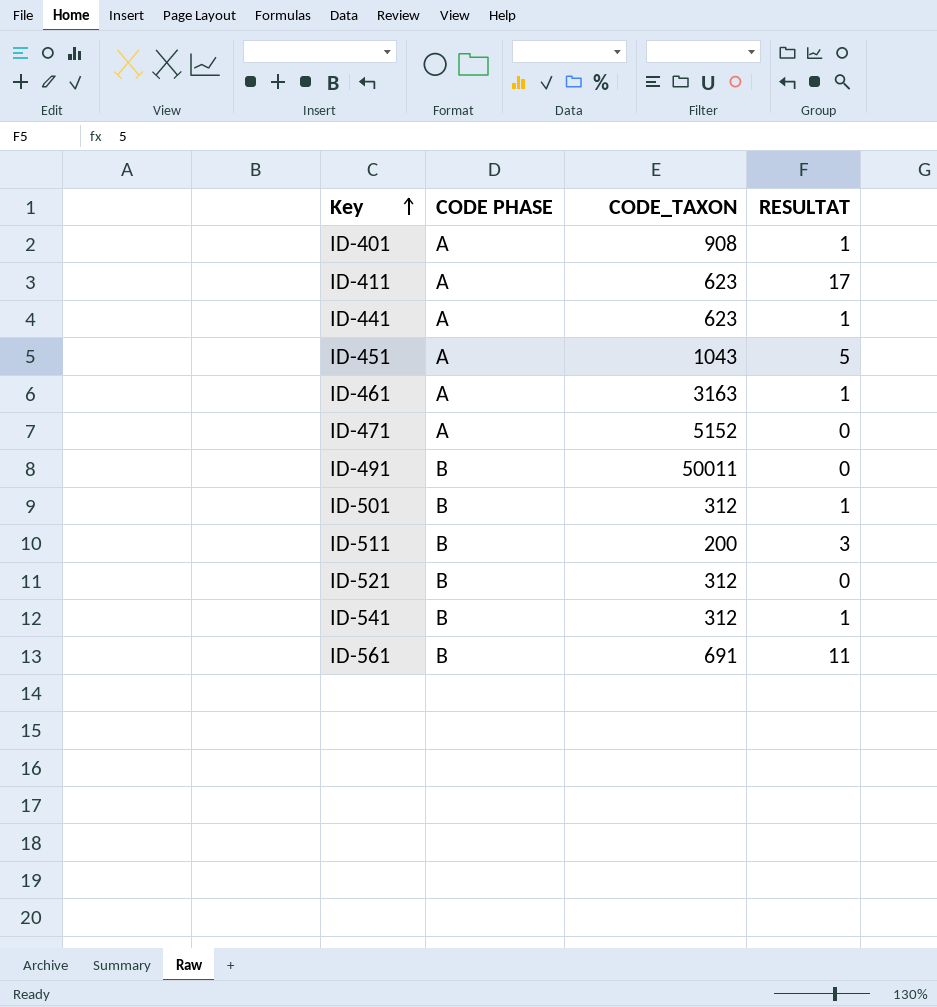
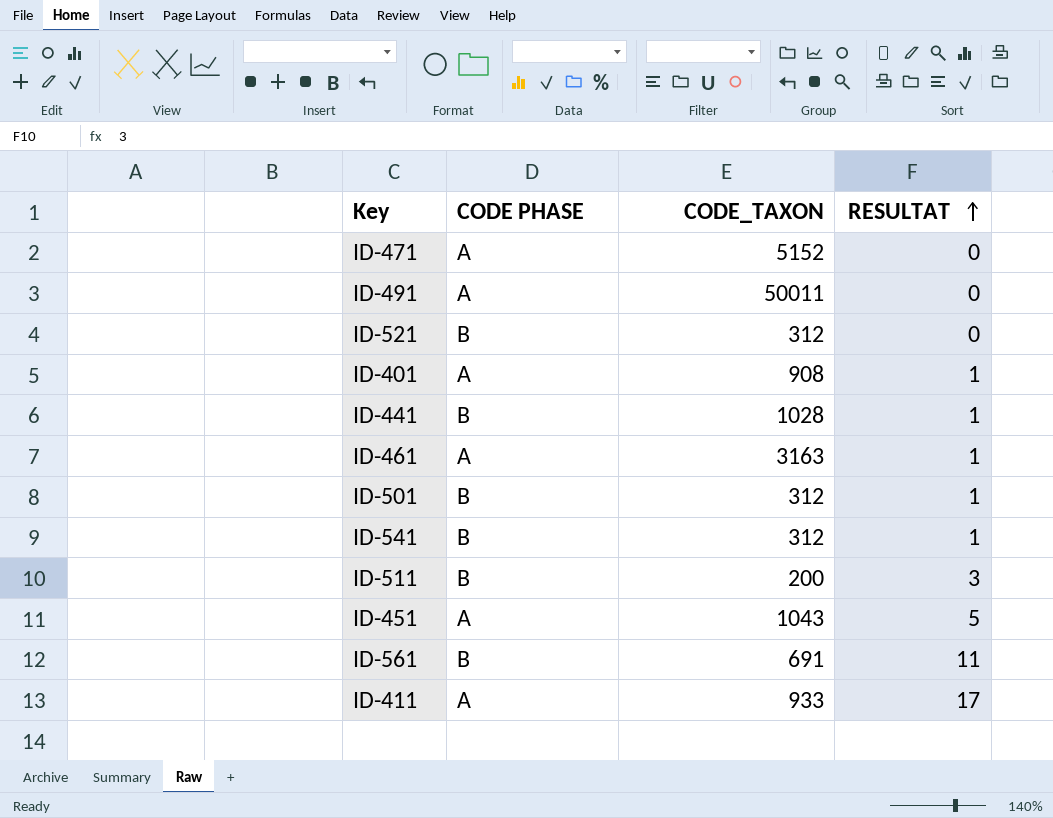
row order: Key ascending -> RESULTAT ascending
ID-491 | CODE PHASE: B -> A
ID-441 | CODE PHASE: A -> B
ID-441 | CODE_TAXON: 623 -> 1028
ID-411 | CODE_TAXON: 623 -> 933

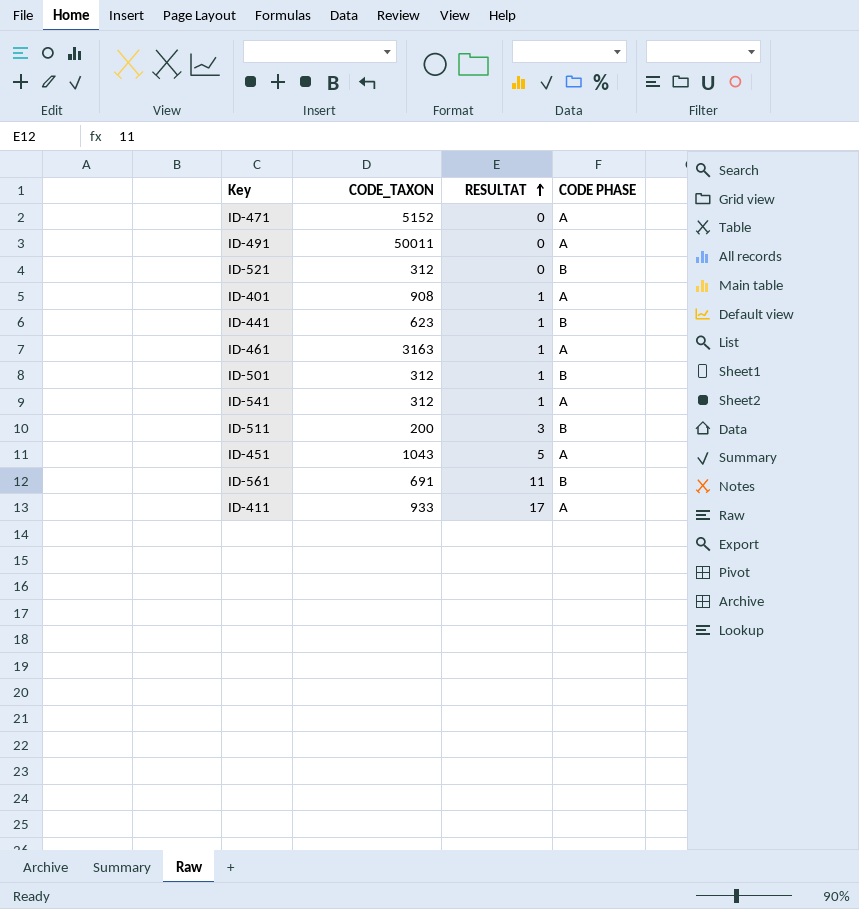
column CODE PHASE | position: 2 -> 4
ID-441 | CODE_TAXON: 1028 -> 623
ID-541 | CODE PHASE: B -> A

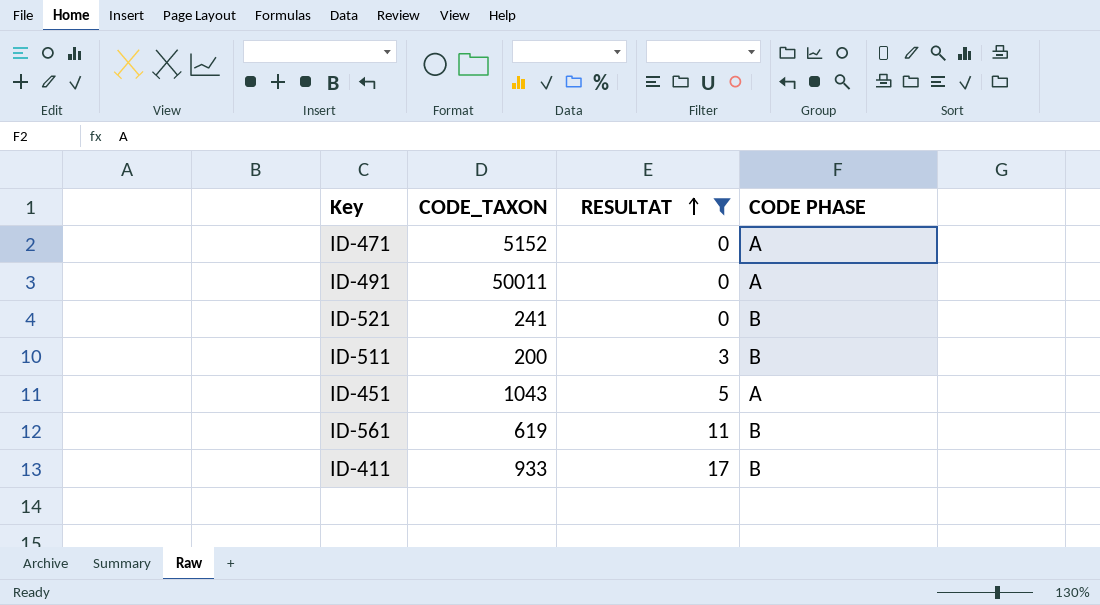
filter: none -> RESULTAT != 1
ID-521 | CODE_TAXON: 312 -> 241
ID-561 | CODE_TAXON: 691 -> 619
ID-411 | CODE PHASE: A -> B

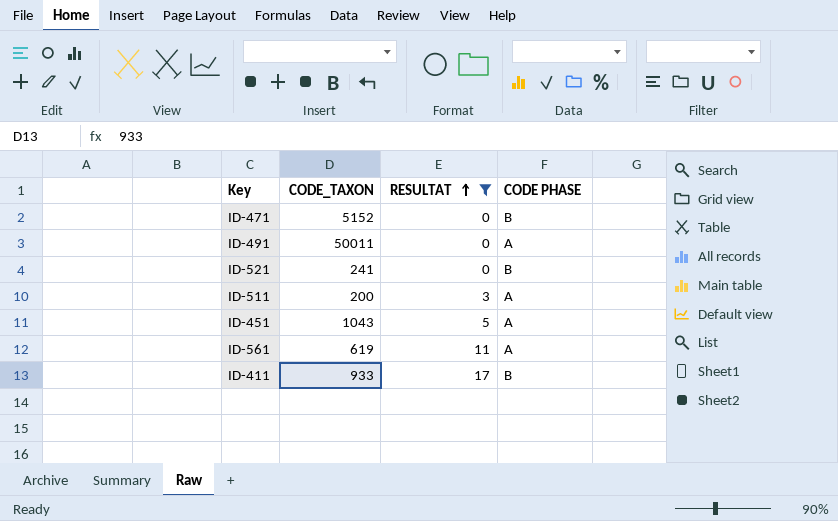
ID-471 | CODE PHASE: A -> B
ID-511 | CODE PHASE: B -> A
ID-561 | CODE PHASE: B -> A

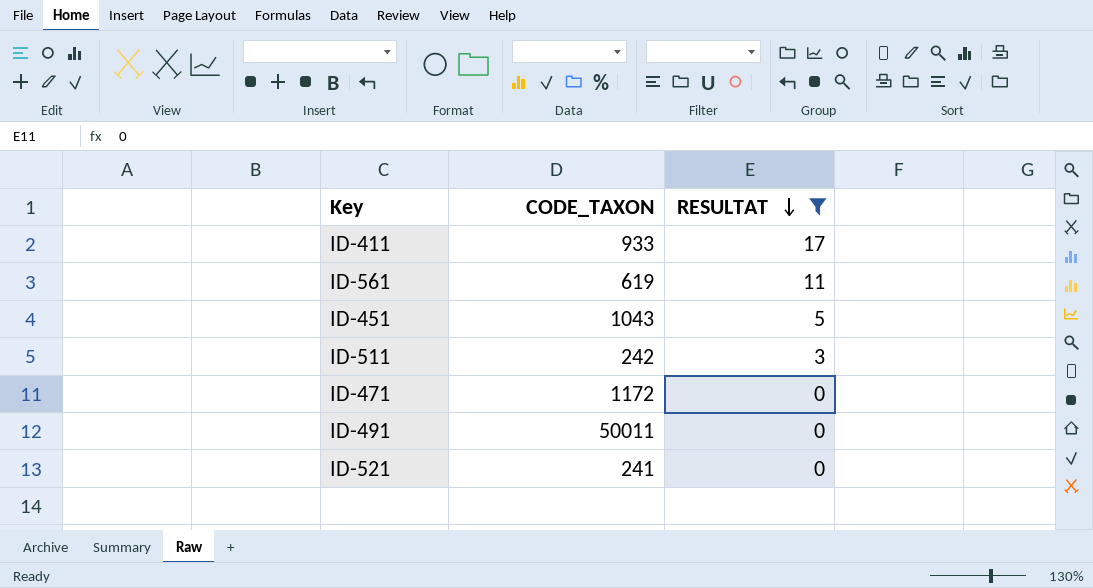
row order: RESULTAT ascending -> RESULTAT descending
column CODE PHASE | position: 4 -> none
ID-511 | CODE_TAXON: 200 -> 242
ID-471 | CODE_TAXON: 5152 -> 1172

